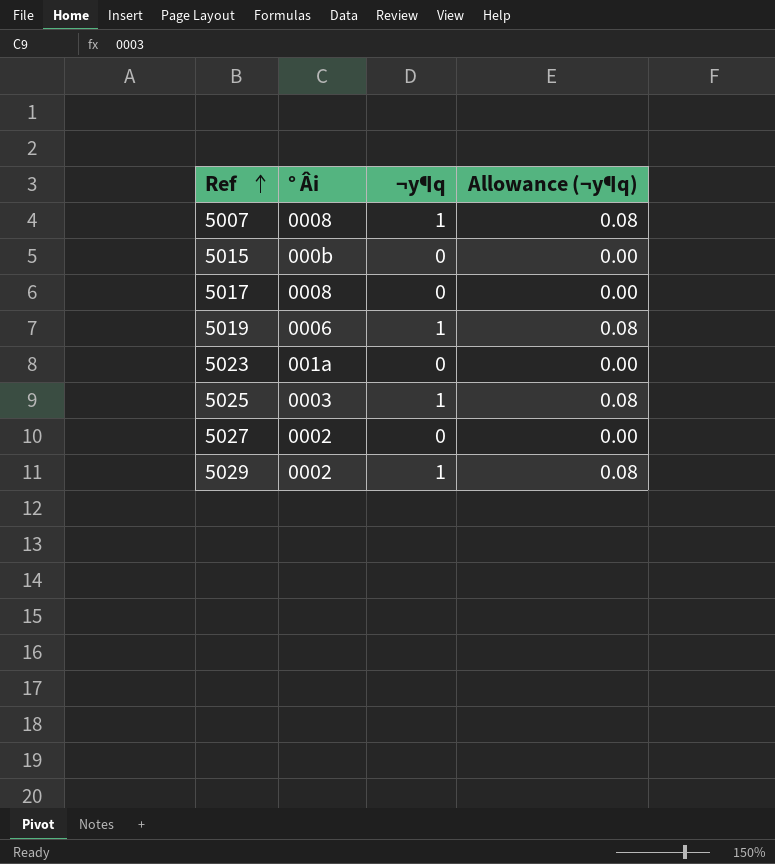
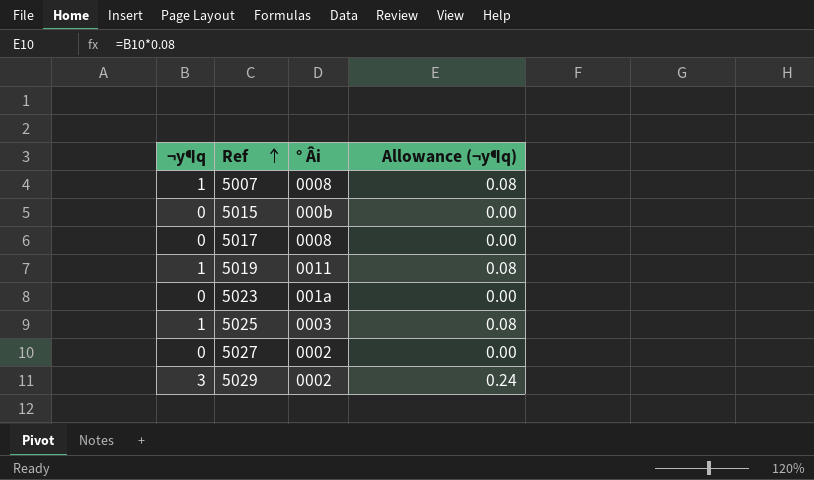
column ¬y¶q | position: 3 -> 1
5019 | ° Âi: 0006 -> 0011
5029 | ¬y¶q: 1 -> 3
5029 | Allowance (¬y¶q): 0.08 -> 0.24

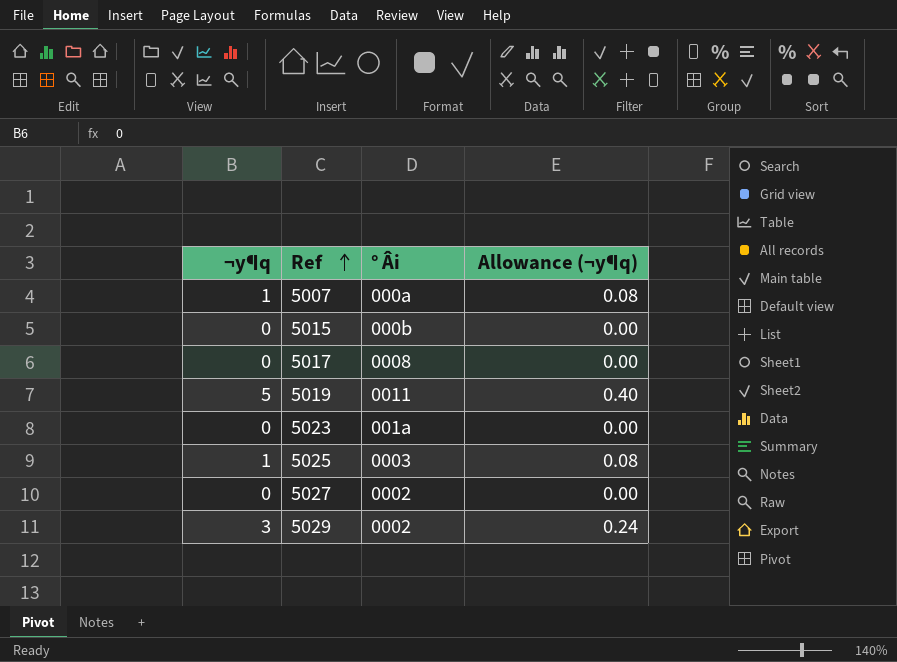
5007 | ° Âi: 0008 -> 000a
5019 | ¬y¶q: 1 -> 5
5019 | Allowance (¬y¶q): 0.08 -> 0.40

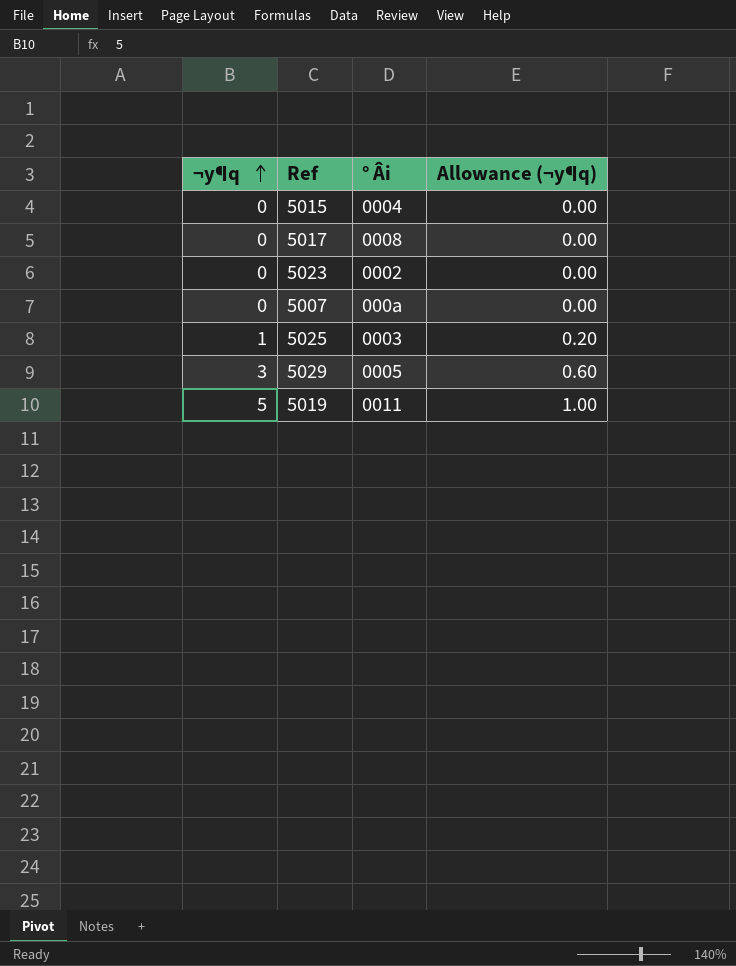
row order: Ref ascending -> ¬y¶q ascending
column Allowance (¬y¶q) | formula: [¬y¶q] * 0.08 -> [¬y¶q] * 0.2
row 5027: 0 | 0002 | 0.00 -> none
5015 | ° Âi: 000b -> 0004
5023 | ° Âi: 001a -> 0002
5007 | ¬y¶q: 1 -> 0
5029 | ° Âi: 0002 -> 0005

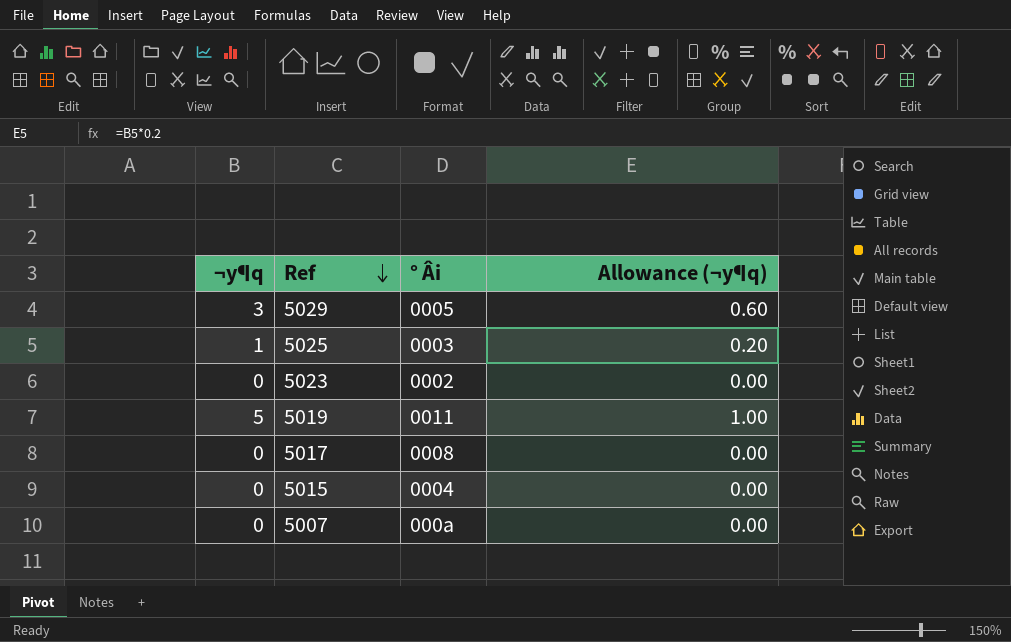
row order: ¬y¶q ascending -> Ref descending

